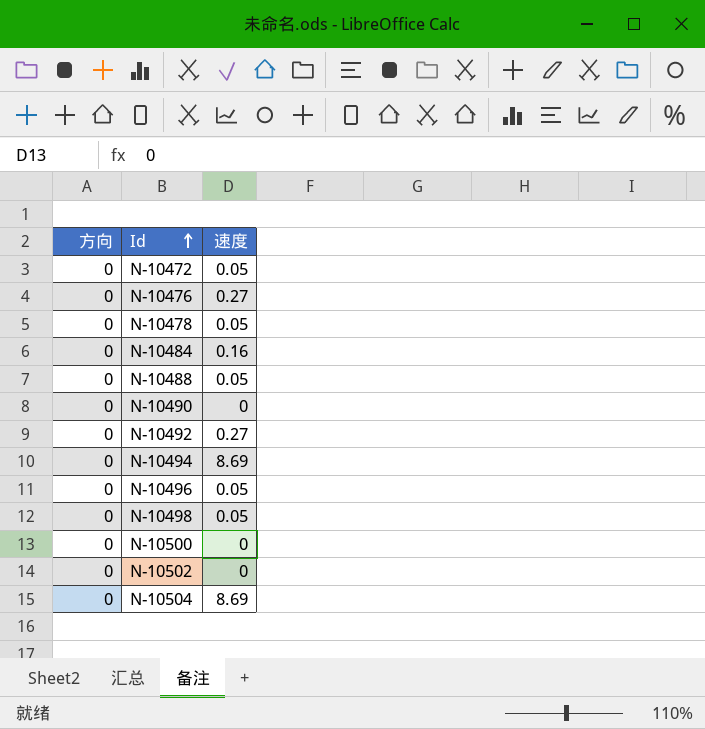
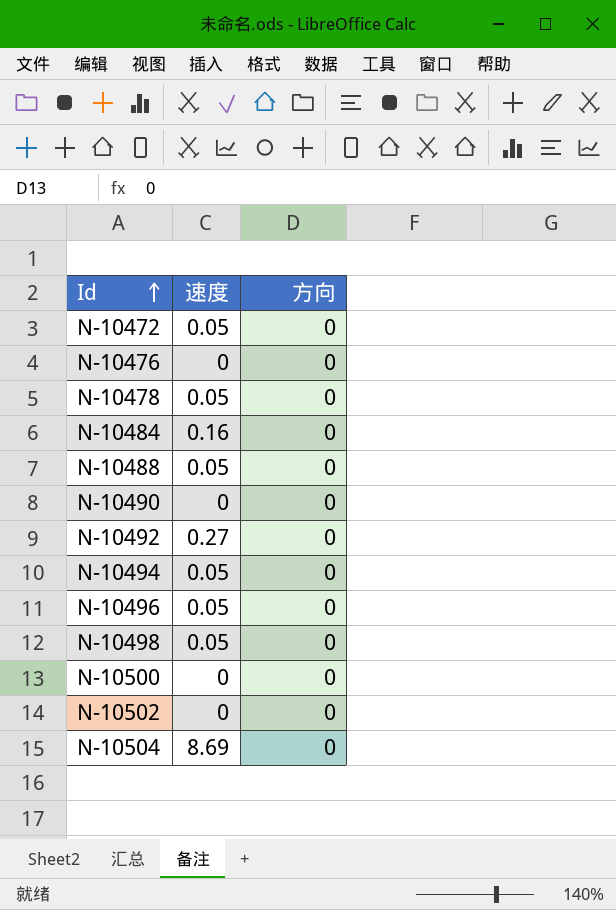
column 方向 | position: 1 -> 3
N-10476 | 速度: 0.27 -> 0
N-10494 | 速度: 8.69 -> 0.05

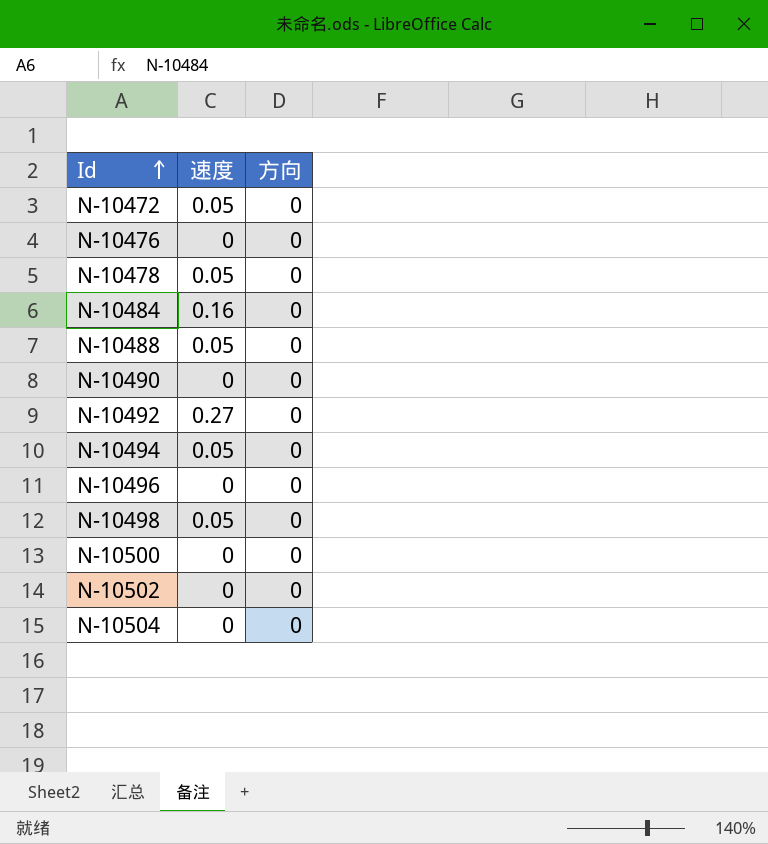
N-10496 | 速度: 0.05 -> 0
N-10504 | 速度: 8.69 -> 0

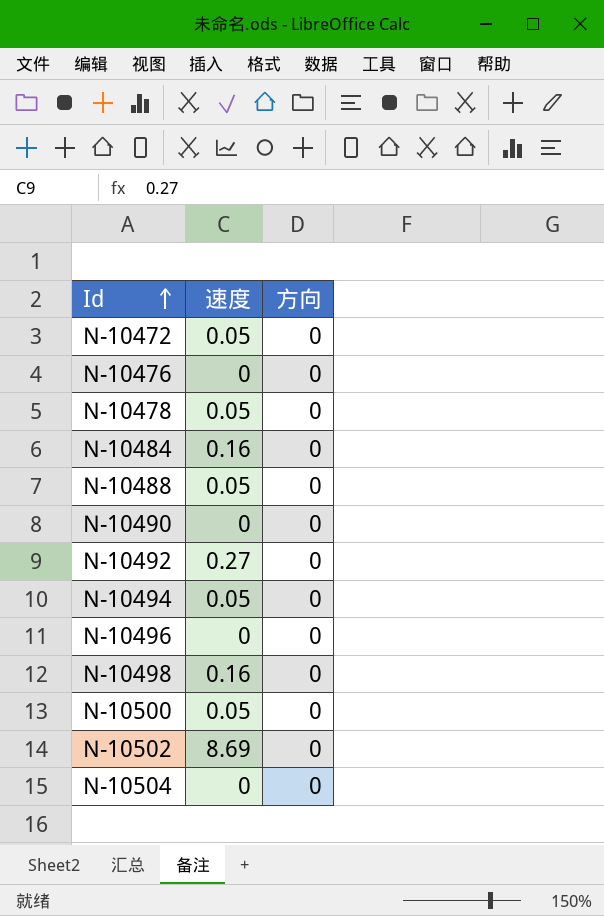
N-10498 | 速度: 0.05 -> 0.16
N-10500 | 速度: 0 -> 0.05
N-10502 | 速度: 0 -> 8.69

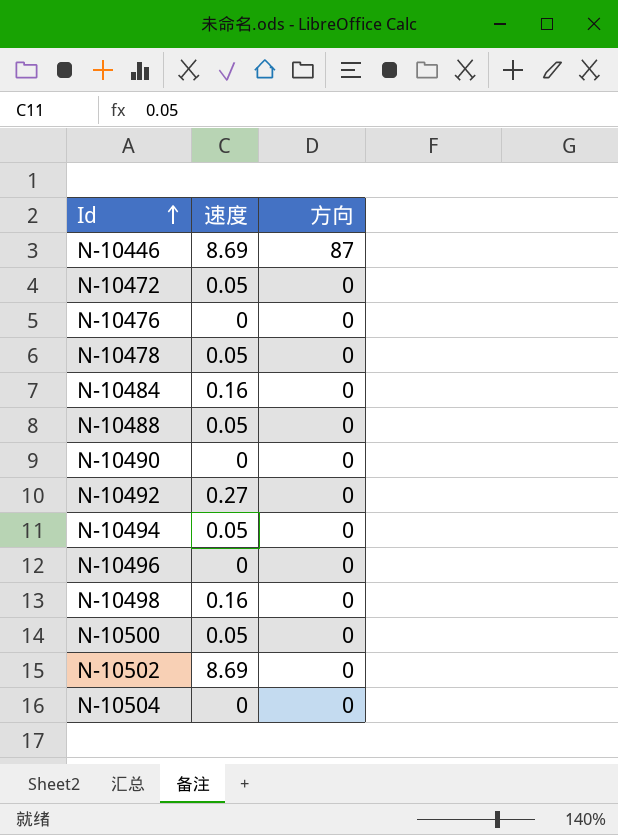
row N-10446: none -> 8.69 | 87

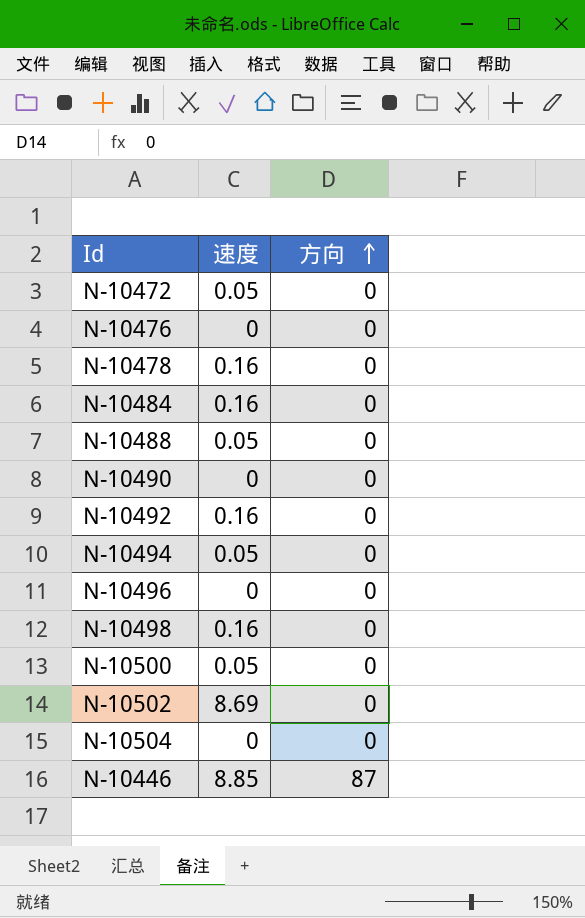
row order: Id ascending -> 方向 ascending
N-10478 | 速度: 0.05 -> 0.16
N-10492 | 速度: 0.27 -> 0.16
N-10446 | 速度: 8.69 -> 8.85

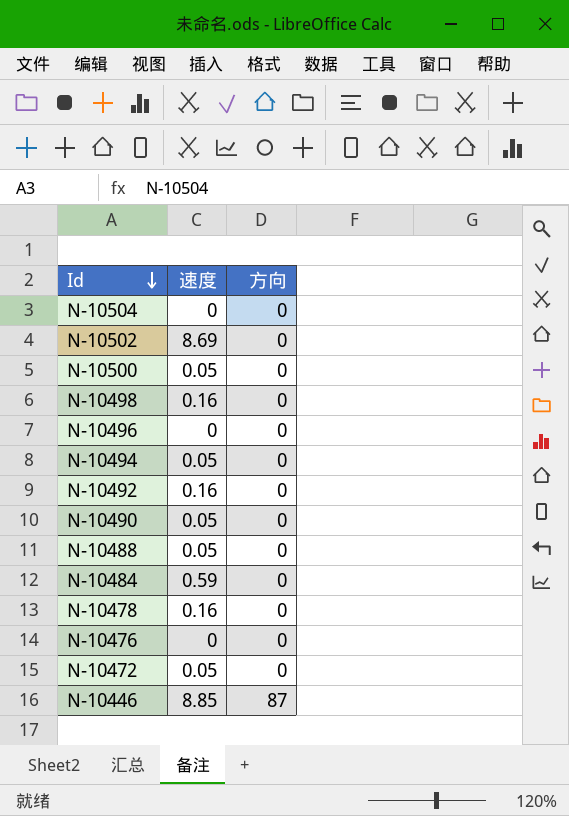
row order: 方向 ascending -> Id descending
N-10490 | 速度: 0 -> 0.05
N-10484 | 速度: 0.16 -> 0.59

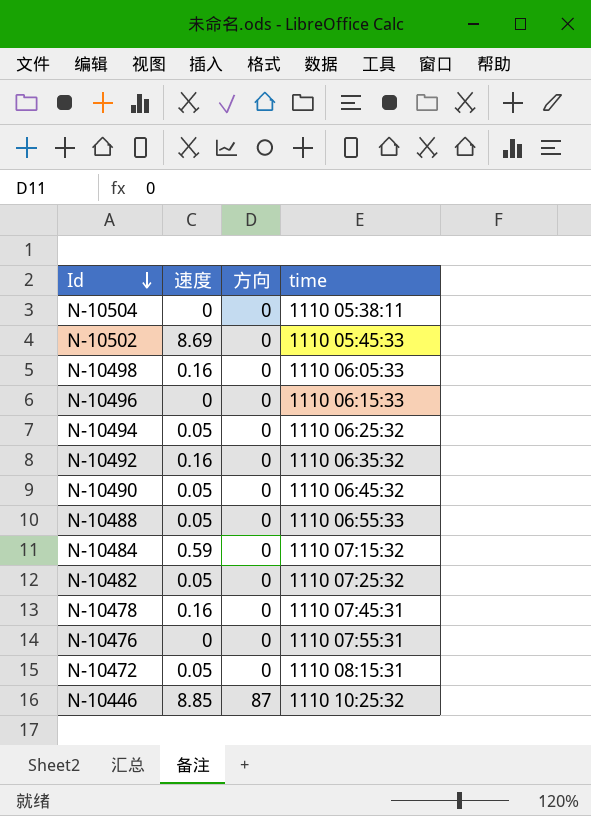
column time | position: none -> 4
row N-10500: 0.05 | 0 -> none
row N-10482: none -> 0.05 | 0 | 1110 07:25:32

